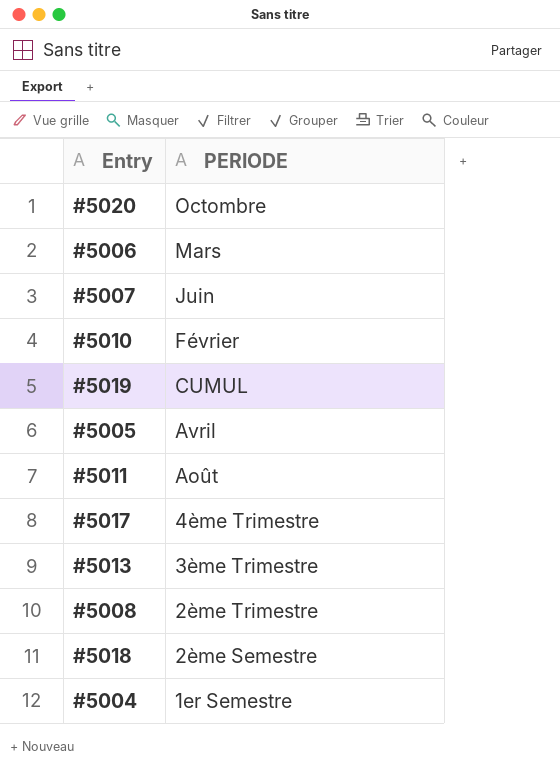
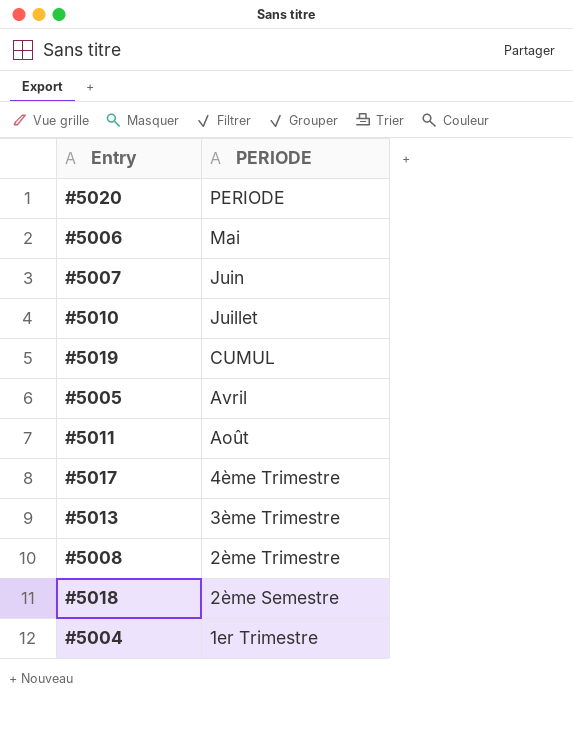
#5020 | PERIODE: Octombre -> PERIODE
#5006 | PERIODE: Mars -> Mai
#5010 | PERIODE: Février -> Juillet
#5004 | PERIODE: 1er Semestre -> 1er Trimestre

